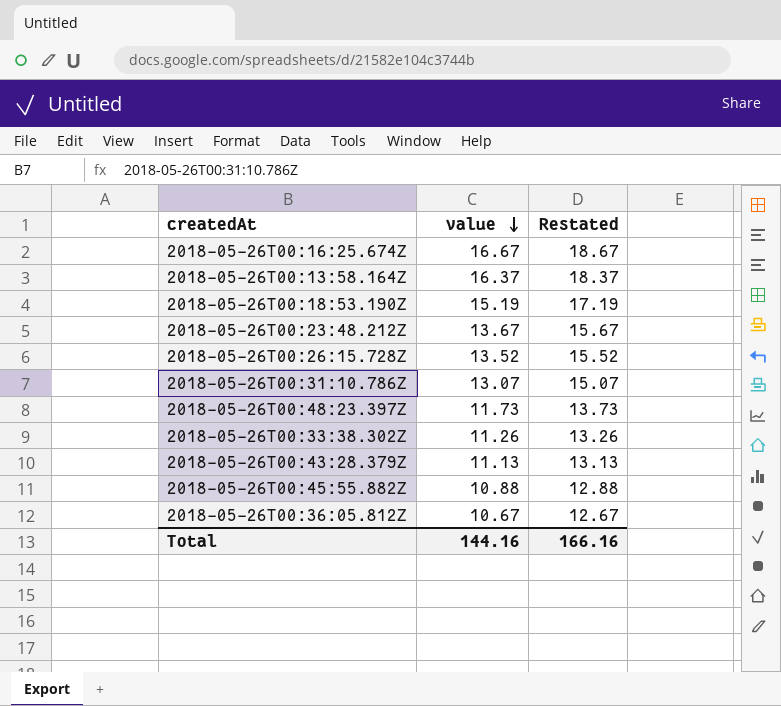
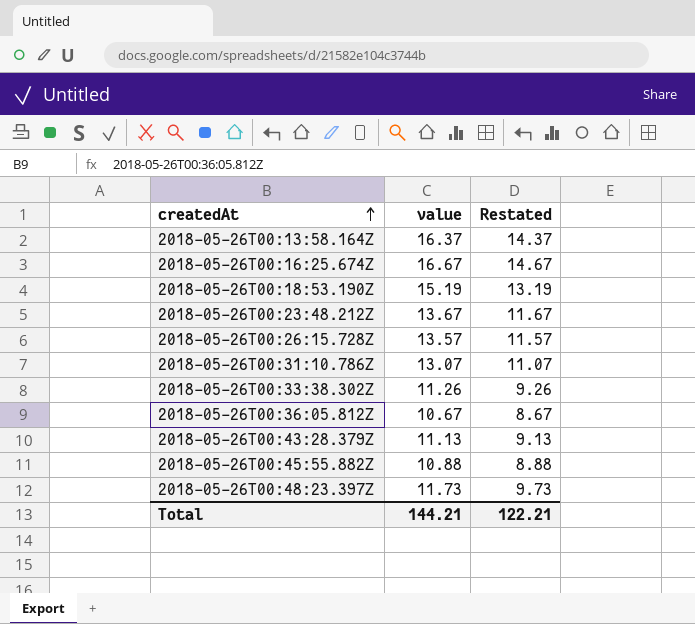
row order: value descending -> createdAt ascending
column Restated | formula: [value] + 2 -> [value] - 2
2018-05-26T00:26:15.728Z | value: 13.52 -> 13.57
Total | value: 144.16 -> 144.21
Total | Restated: 166.16 -> 122.21

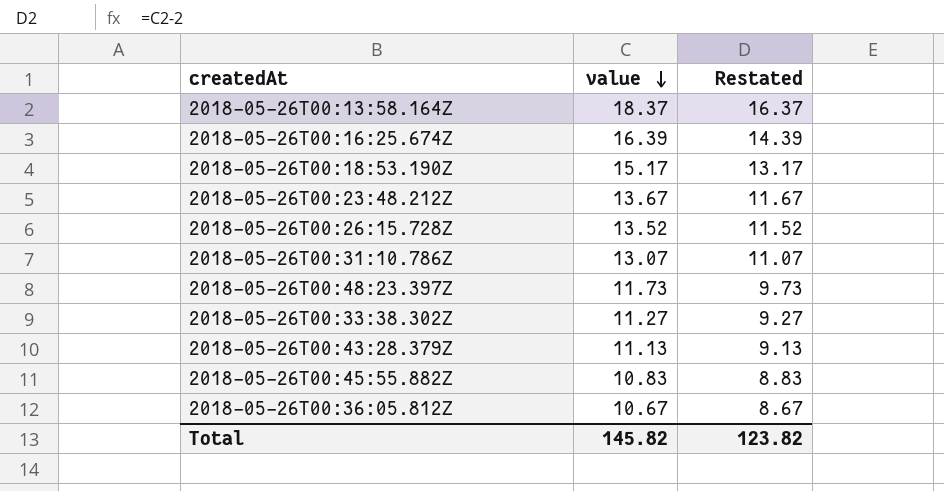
row order: createdAt ascending -> value descending
2018-05-26T00:13:58.164Z | value: 16.37 -> 18.37
2018-05-26T00:13:58.164Z | Restated: 14.37 -> 16.37
2018-05-26T00:16:25.674Z | value: 16.67 -> 16.39
2018-05-26T00:16:25.674Z | Restated: 14.67 -> 14.39
2018-05-26T00:18:53.190Z | value: 15.19 -> 15.17
2018-05-26T00:18:53.190Z | Restated: 13.19 -> 13.17
2018-05-26T00:26:15.728Z | value: 13.57 -> 13.52
2018-05-26T00:26:15.728Z | Restated: 11.57 -> 11.52
2018-05-26T00:33:38.302Z | value: 11.26 -> 11.27
2018-05-26T00:33:38.302Z | Restated: 9.26 -> 9.27
2018-05-26T00:45:55.882Z | value: 10.88 -> 10.83
2018-05-26T00:45:55.882Z | Restated: 8.88 -> 8.83
Total | value: 144.21 -> 145.82
Total | Restated: 122.21 -> 123.82

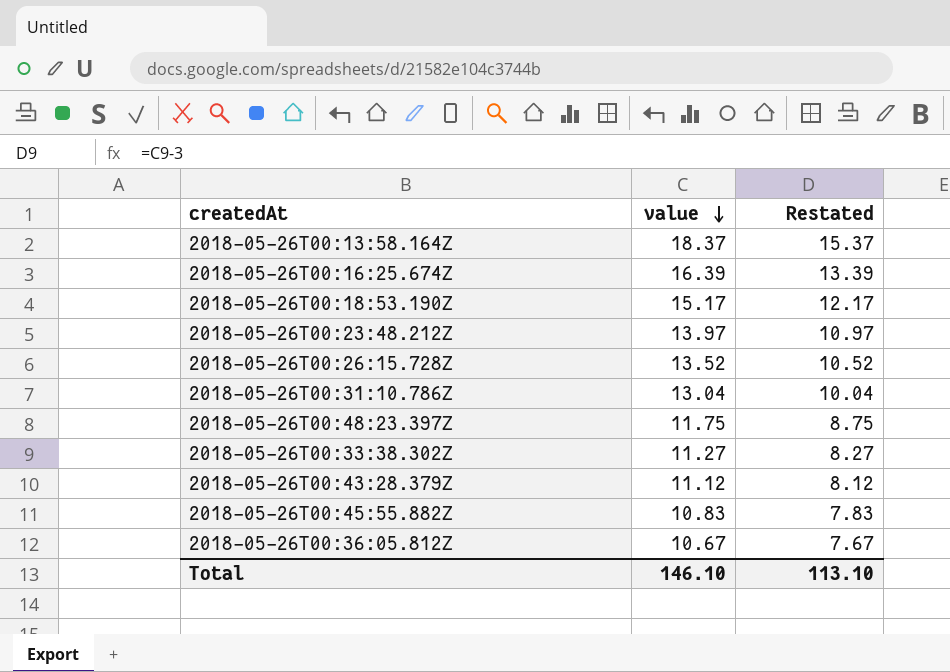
column Restated | formula: [value] - 2 -> [value] - 3
2018-05-26T00:23:48.212Z | value: 13.67 -> 13.97
2018-05-26T00:31:10.786Z | value: 13.07 -> 13.04
2018-05-26T00:48:23.397Z | value: 11.73 -> 11.75
2018-05-26T00:43:28.379Z | value: 11.13 -> 11.12
Total | value: 145.82 -> 146.10
Total | Restated: 123.82 -> 113.10

